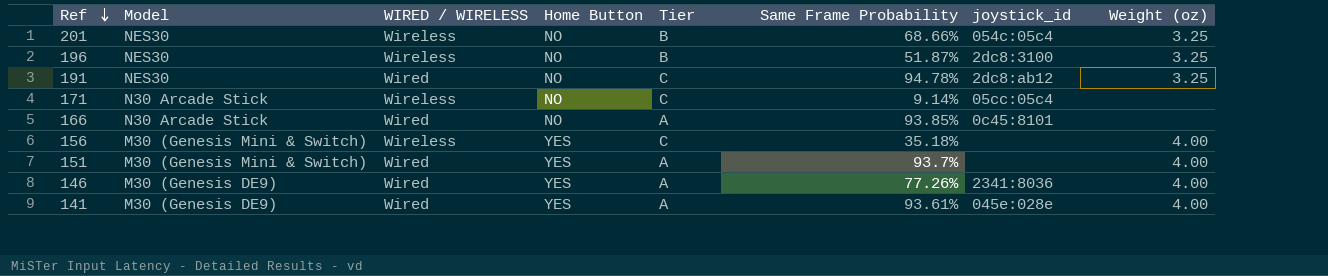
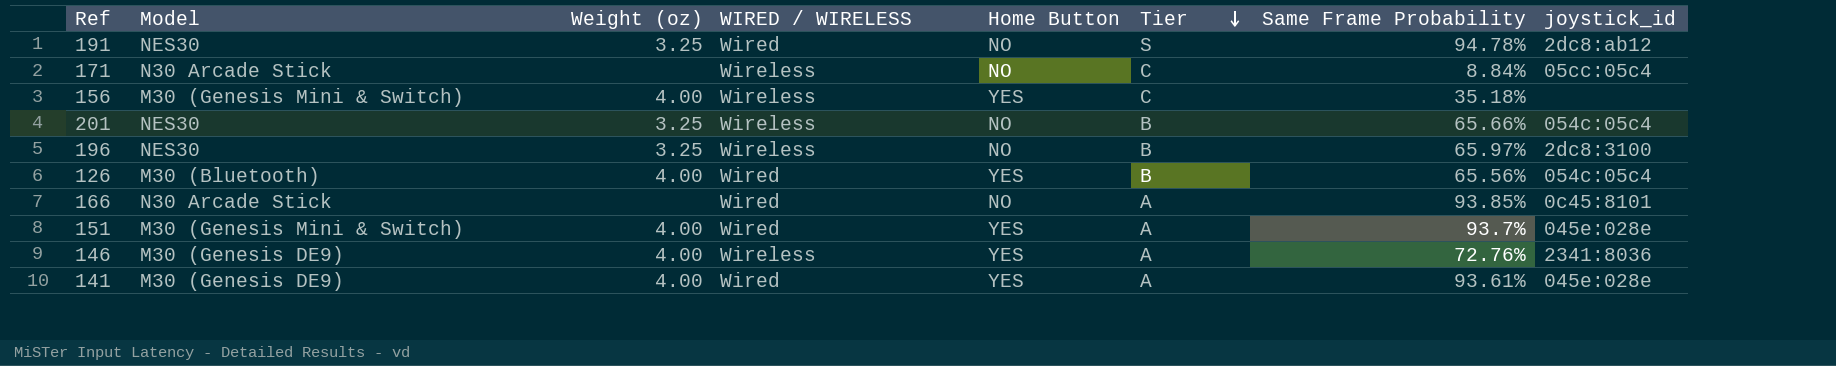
row order: Ref descending -> Tier descending
column Weight (oz) | position: 8 -> 3
191 | Tier: C -> S
171 | Same Frame Probability: 9.14% -> 8.84%
201 | Same Frame Probability: 68.66% -> 65.66%
196 | Same Frame Probability: 51.87% -> 65.97%
row 126: none -> M30 (Bluetooth) | 4.00 | Wired | YES | B | 65.56% | 054c:05c4
151 | joystick_id: none -> 045e:028e
146 | WIRED / WIRELESS: Wired -> Wireless
146 | Same Frame Probability: 77.26% -> 72.76%

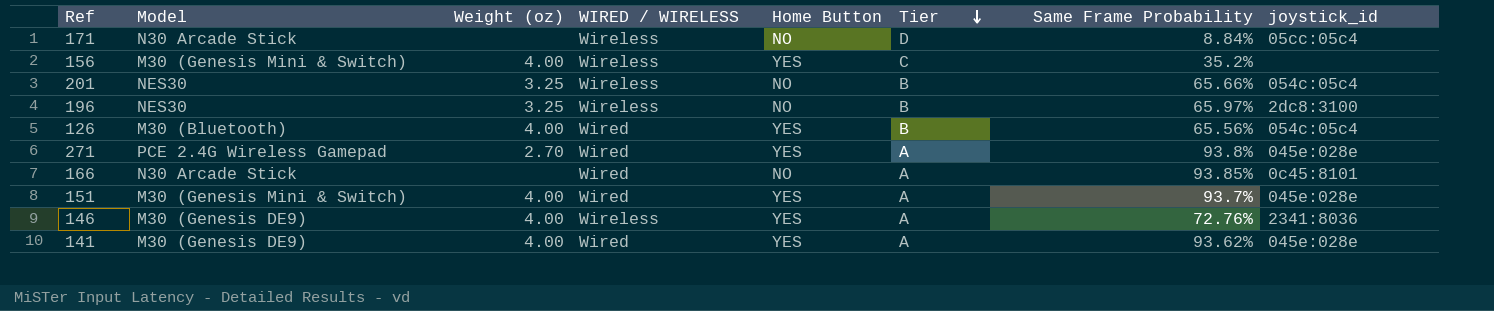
row 191: NES30 | 3.25 | Wired | NO | S | 94.78% | 2dc8:ab12 -> none
171 | Tier: C -> D
156 | Same Frame Probability: 35.18% -> 35.2%
row 271: none -> PCE 2.4G Wireless Gamepad | 2.70 | Wired | YES | A | 93.8% | 045e:028e
141 | Same Frame Probability: 93.61% -> 93.62%

